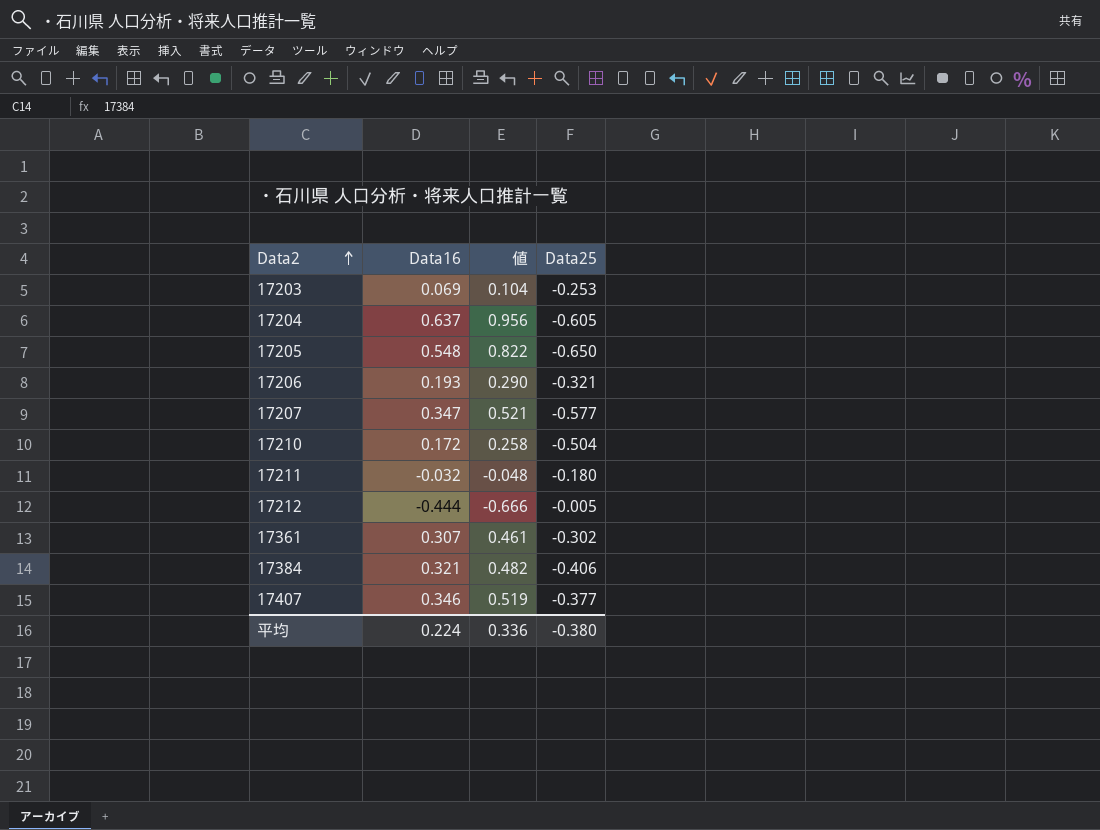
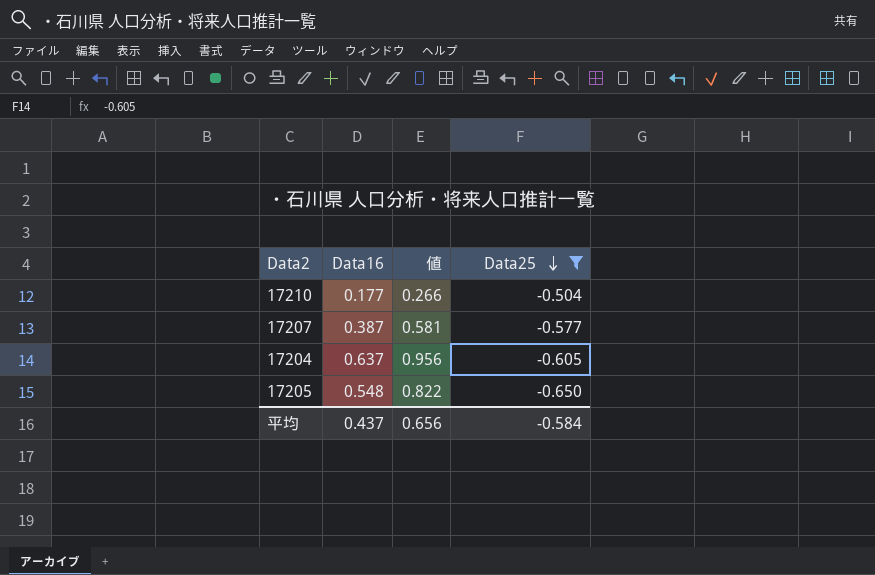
filter: none -> Data25 <= -0.504
row order: Data2 ascending -> Data25 descending
17210 | Data16: 0.172 -> 0.177
17210 | 値: 0.258 -> 0.266
17207 | Data16: 0.347 -> 0.387
17207 | 値: 0.521 -> 0.581
平均 | Data16: 0.224 -> 0.437
平均 | 値: 0.336 -> 0.656
平均 | Data25: -0.380 -> -0.584

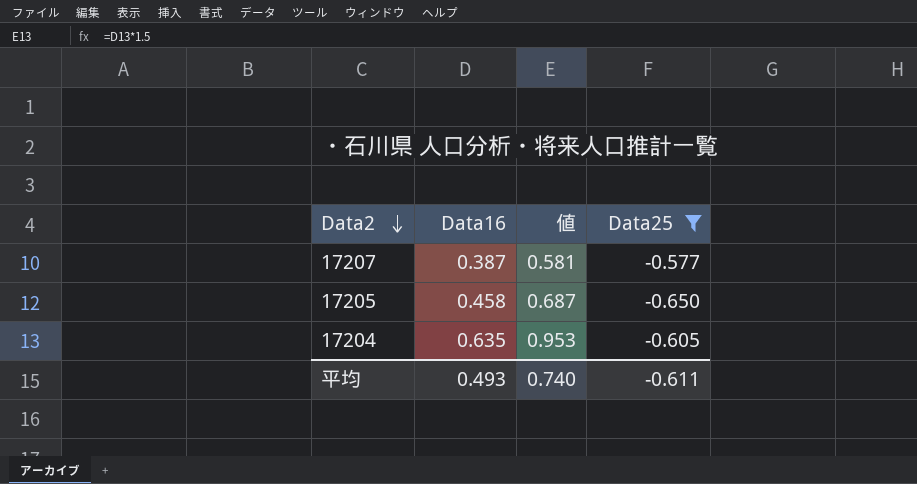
row order: Data25 descending -> Data2 descending
row 17210: 0.177 | 0.266 | -0.504 -> none
17205 | Data16: 0.548 -> 0.458
17205 | 値: 0.822 -> 0.687
17204 | Data16: 0.637 -> 0.635
17204 | 値: 0.956 -> 0.953
平均 | Data16: 0.437 -> 0.493
平均 | 値: 0.656 -> 0.740
平均 | Data25: -0.584 -> -0.611

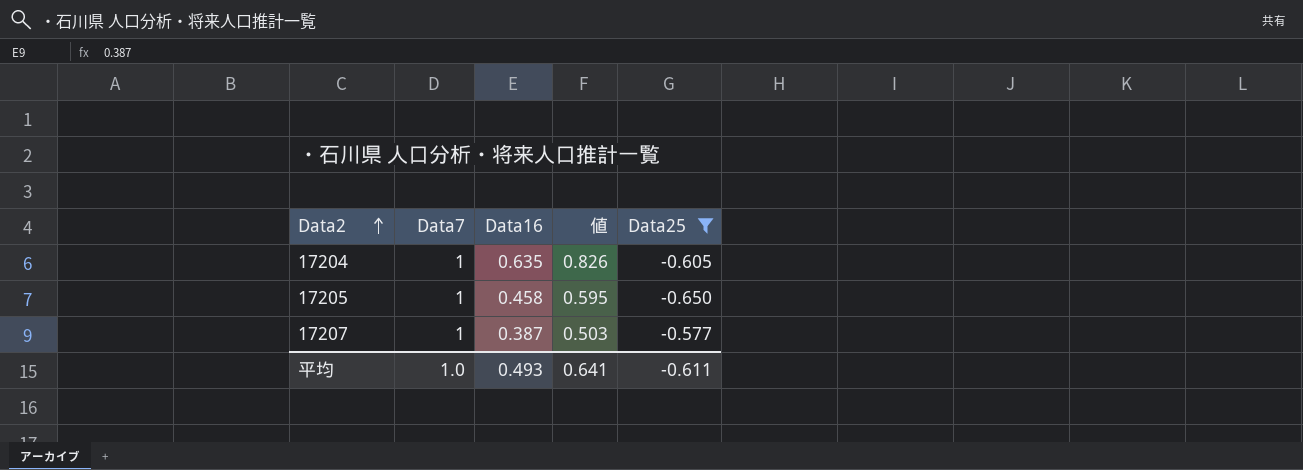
row order: Data2 descending -> Data2 ascending
column Data7 | position: none -> 2
column 値 | formula: [Data16] * 1.5 -> [Data16] * 1.3
平均 | 値: 0.740 -> 0.641

